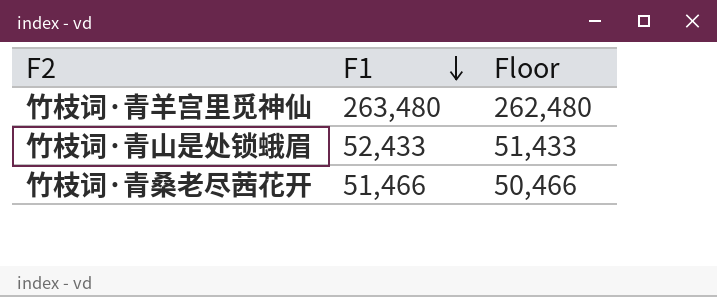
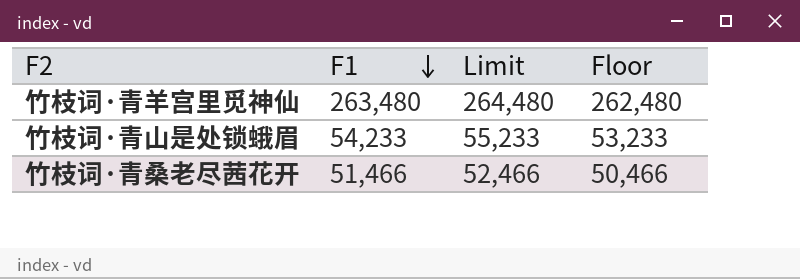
column Limit | formula: none -> [F1] + 1000
竹枝词·青山是处锁蛾眉 | F1: 52,433 -> 54,233
竹枝词·青山是处锁蛾眉 | Floor: 51,433 -> 53,233

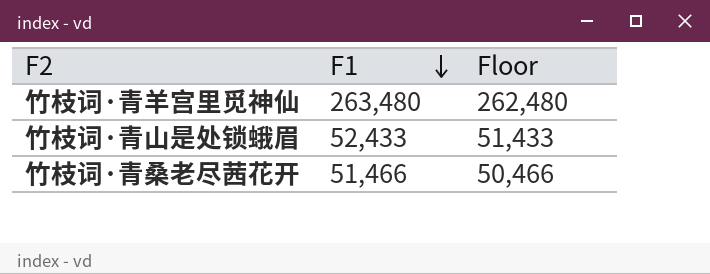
column Limit | formula: [F1] + 1000 -> none
竹枝词·青山是处锁蛾眉 | F1: 54,233 -> 52,433
竹枝词·青山是处锁蛾眉 | Floor: 53,233 -> 51,433

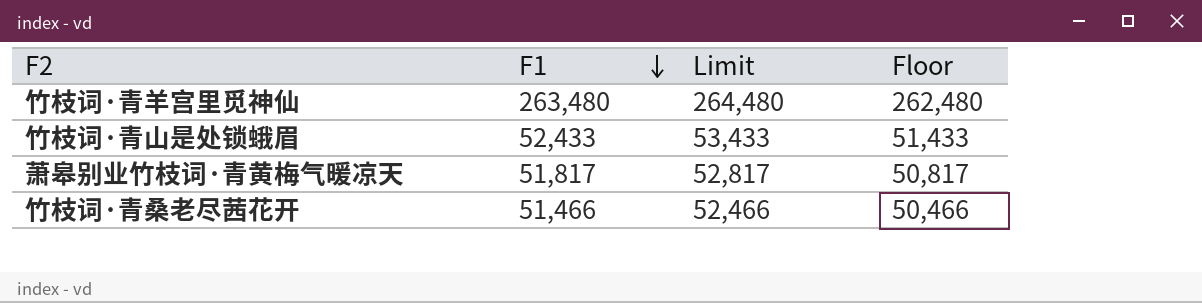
column Limit | formula: none -> [F1] + 1000
row 萧皋别业竹枝词·青黄梅气暖凉天: none -> 51,817 | 52,817 | 50,817

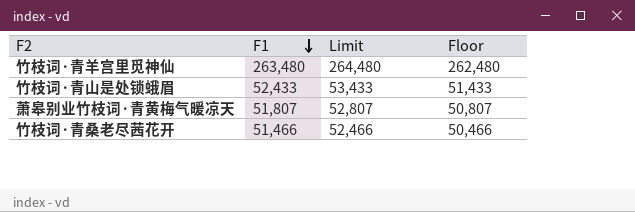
萧皋别业竹枝词·青黄梅气暖凉天 | F1: 51,817 -> 51,807
萧皋别业竹枝词·青黄梅气暖凉天 | Limit: 52,817 -> 52,807
萧皋别业竹枝词·青黄梅气暖凉天 | Floor: 50,817 -> 50,807

